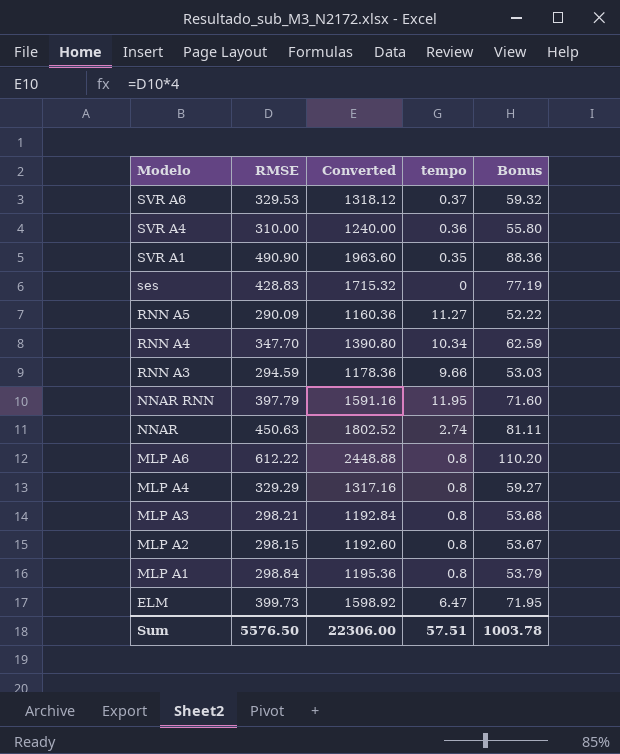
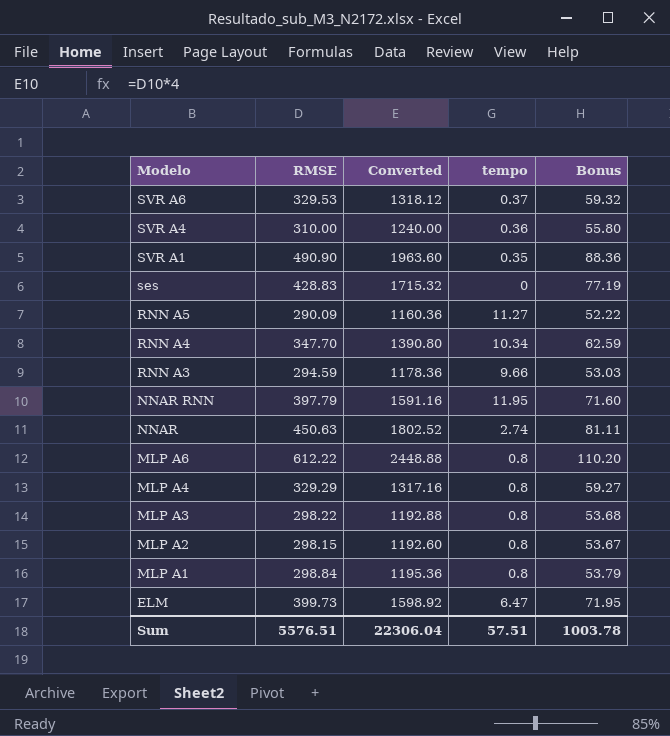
MLP A3 | RMSE: 298.21 -> 298.22
MLP A3 | Converted: 1192.84 -> 1192.88
Sum | RMSE: 5576.50 -> 5576.51
Sum | Converted: 22306.00 -> 22306.04

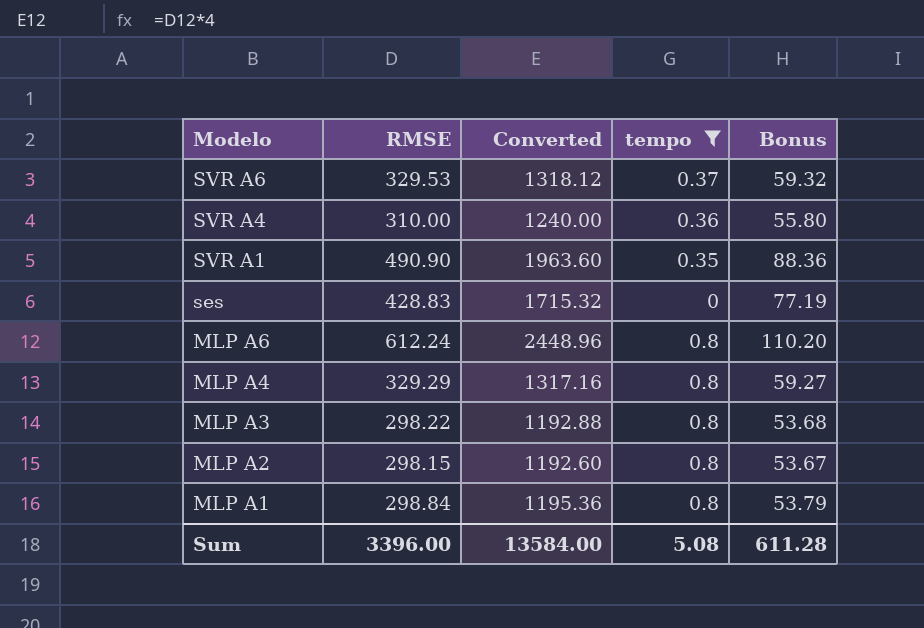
filter: none -> tempo <= 0.8
MLP A6 | RMSE: 612.22 -> 612.24
MLP A6 | Converted: 2448.88 -> 2448.96
Sum | RMSE: 5576.51 -> 3396.00
Sum | Converted: 22306.04 -> 13584.00
Sum | tempo: 57.51 -> 5.08
Sum | Bonus: 1003.78 -> 611.28

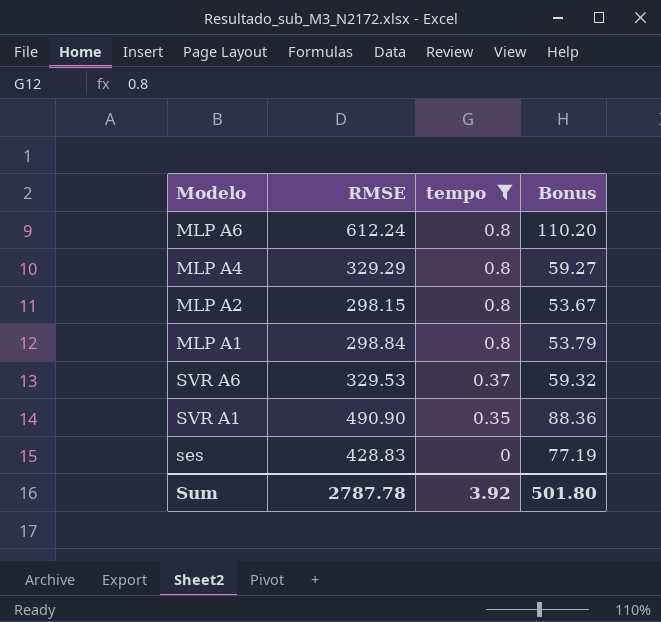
row order: Modelo descending -> tempo descending
column Converted | formula: [RMSE] * 4 -> none
row SVR A4: 310.00 | 1240.00 | 0.36 | 55.80 -> none
row MLP A3: 298.22 | 1192.88 | 0.8 | 53.68 -> none
Sum | RMSE: 3396.00 -> 2787.78
Sum | tempo: 5.08 -> 3.92
Sum | Bonus: 611.28 -> 501.80

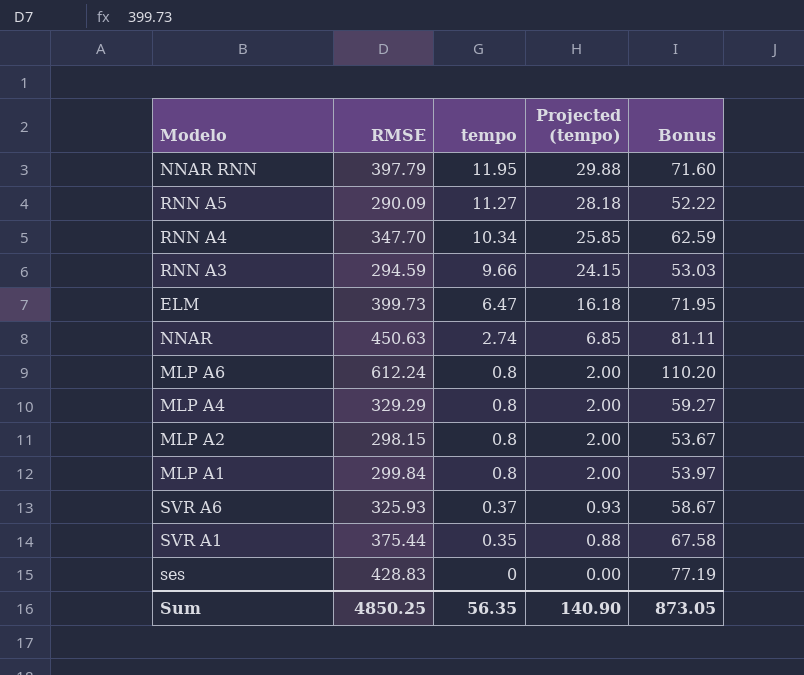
filter: tempo <= 0.8 -> none
column Projected (tempo) | formula: none -> [tempo] * 2.5
MLP A1 | RMSE: 298.84 -> 299.84
MLP A1 | Bonus: 53.79 -> 53.97
SVR A6 | RMSE: 329.53 -> 325.93
SVR A6 | Bonus: 59.32 -> 58.67
SVR A1 | RMSE: 490.90 -> 375.44
SVR A1 | Bonus: 88.36 -> 67.58
Sum | RMSE: 2787.78 -> 4850.25
Sum | tempo: 3.92 -> 56.35
Sum | Bonus: 501.80 -> 873.05

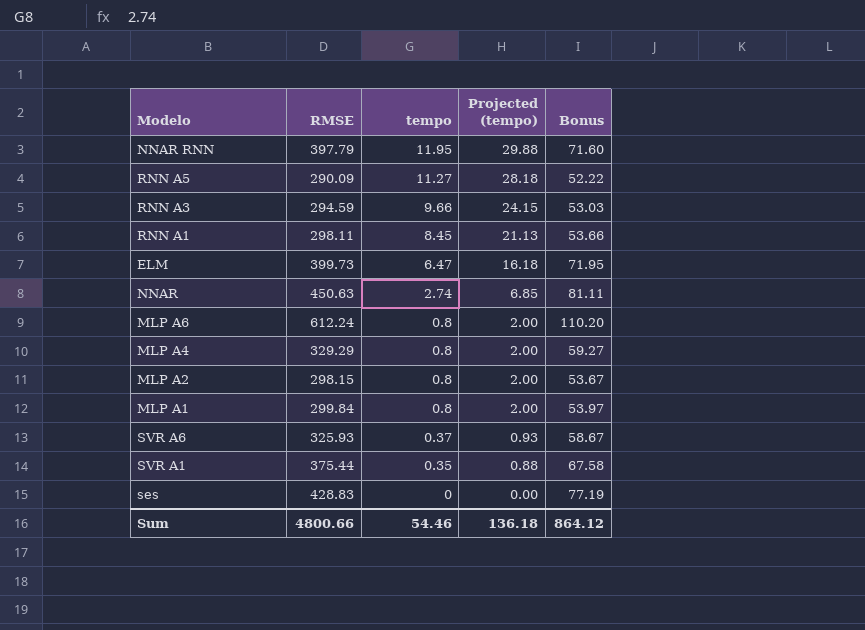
row RNN A4: 347.70 | 10.34 | 25.85 | 62.59 -> none
row RNN A1: none -> 298.11 | 8.45 | 21.13 | 53.66
Sum | RMSE: 4850.25 -> 4800.66
Sum | tempo: 56.35 -> 54.46
Sum | Projected (tempo): 140.90 -> 136.18
Sum | Bonus: 873.05 -> 864.12

